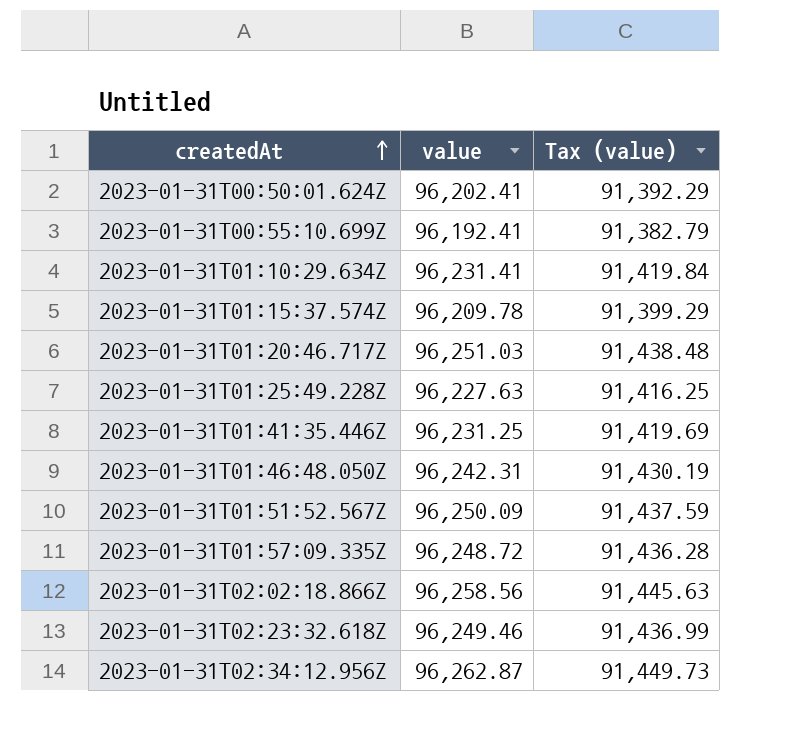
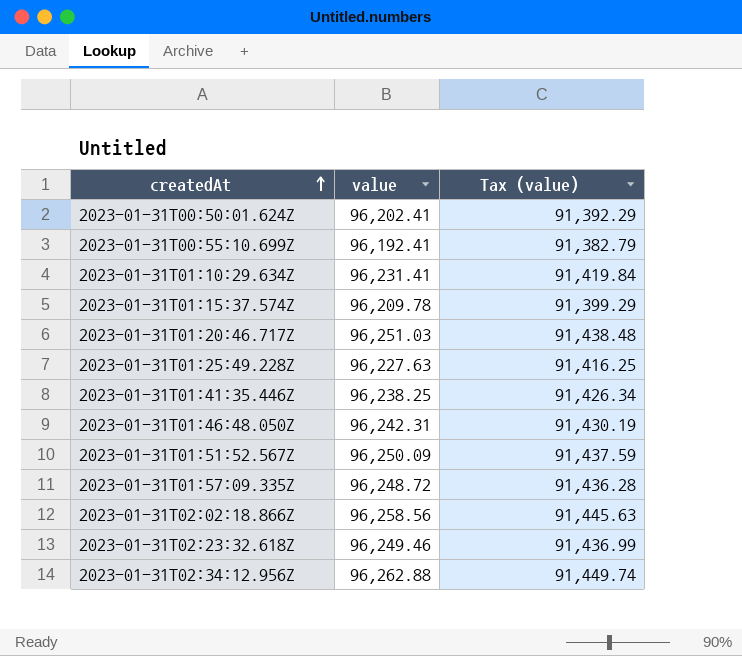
2023-01-31T01:41:35.446Z | value: 96,231.25 -> 96,238.25
2023-01-31T01:41:35.446Z | Tax (value): 91,419.69 -> 91,426.34
2023-01-31T02:34:12.956Z | value: 96,262.87 -> 96,262.88
2023-01-31T02:34:12.956Z | Tax (value): 91,449.73 -> 91,449.74

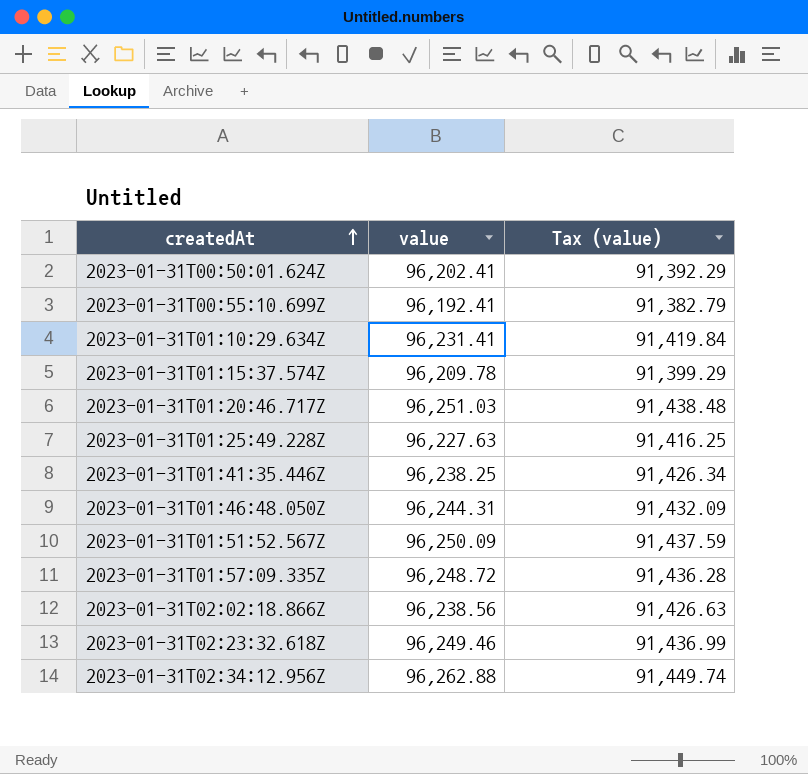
2023-01-31T01:46:48.050Z | value: 96,242.31 -> 96,244.31
2023-01-31T01:46:48.050Z | Tax (value): 91,430.19 -> 91,432.09
2023-01-31T02:02:18.866Z | value: 96,258.56 -> 96,238.56
2023-01-31T02:02:18.866Z | Tax (value): 91,445.63 -> 91,426.63

